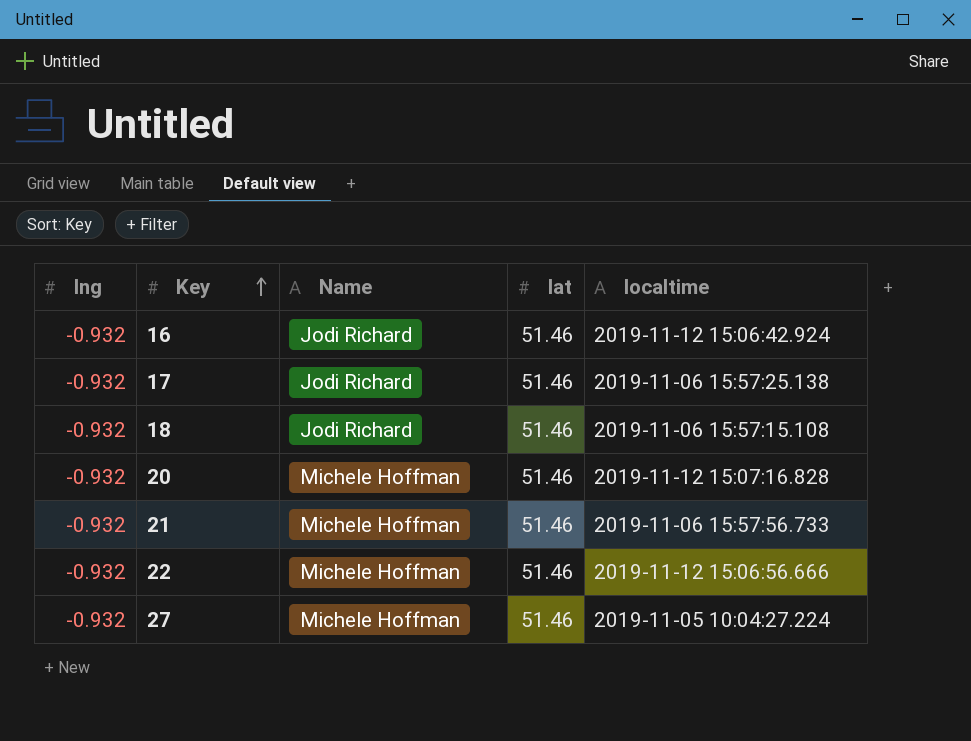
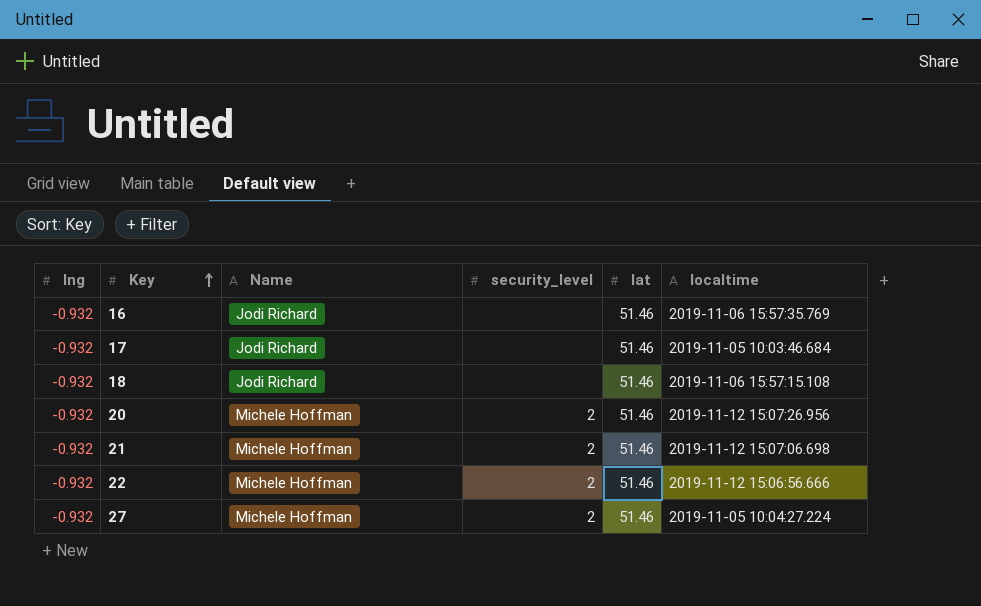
column security_level | position: none -> 4
16 | localtime: 2019-11-12 15:06:42.924 -> 2019-11-06 15:57:35.769
17 | localtime: 2019-11-06 15:57:25.138 -> 2019-11-05 10:03:46.684
20 | localtime: 2019-11-12 15:07:16.828 -> 2019-11-12 15:07:26.956
21 | localtime: 2019-11-06 15:57:56.733 -> 2019-11-12 15:07:06.698

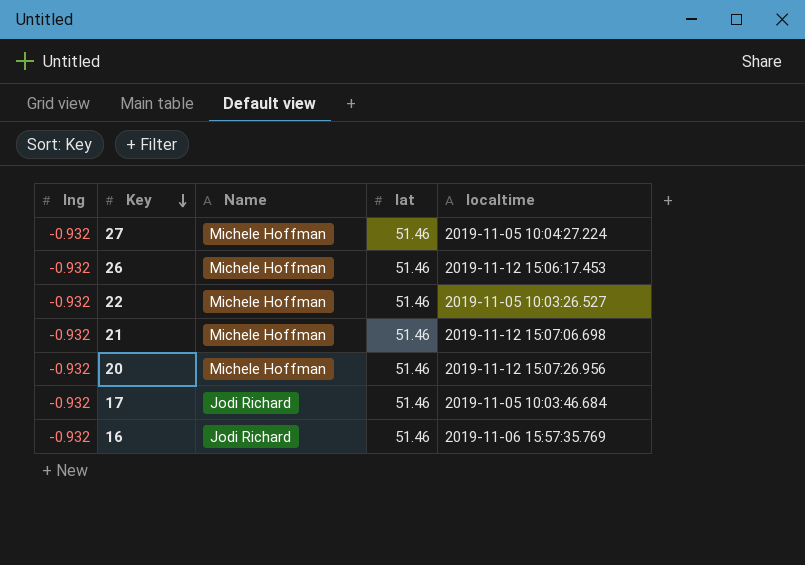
row order: Key ascending -> Key descending
column security_level | position: 4 -> none
row 18: -0.932 | Jodi Richard | none | 51.46 | 2019-11-06 15:57:15.108 -> none
row 26: none -> -0.932 | Michele Hoffman | 51.46 | 2019-11-12 15:06:17.453
22 | localtime: 2019-11-12 15:06:56.666 -> 2019-11-05 10:03:26.527

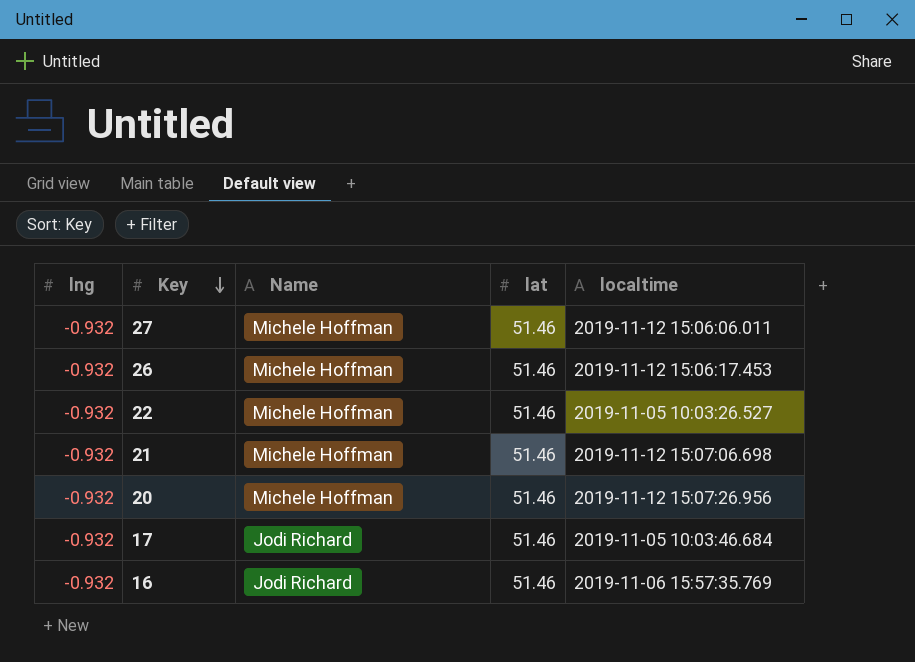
27 | localtime: 2019-11-05 10:04:27.224 -> 2019-11-12 15:06:06.011

